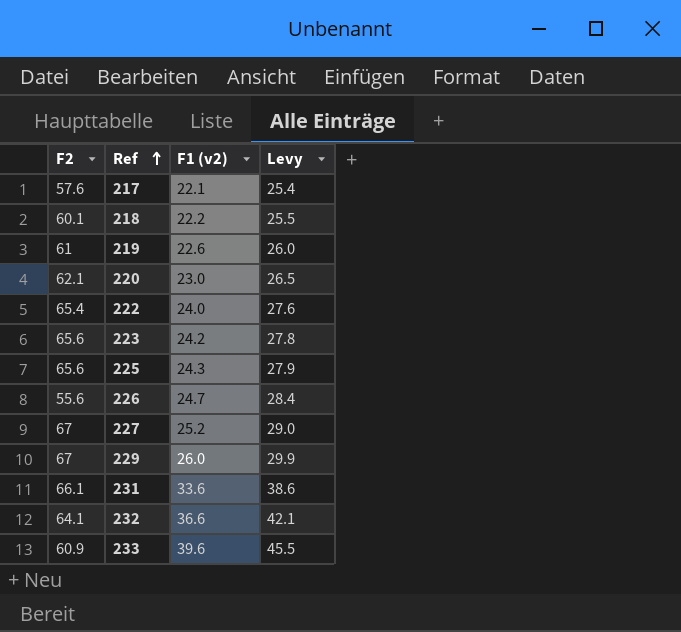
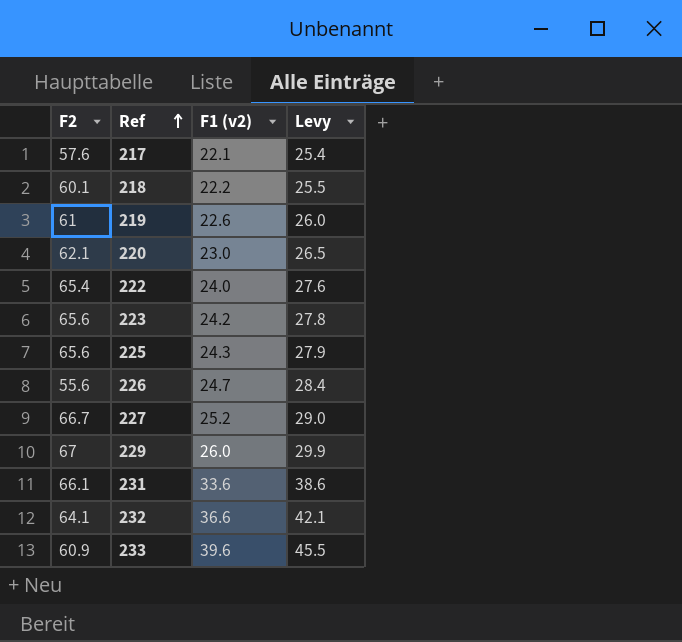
227 | F2: 67 -> 66.7

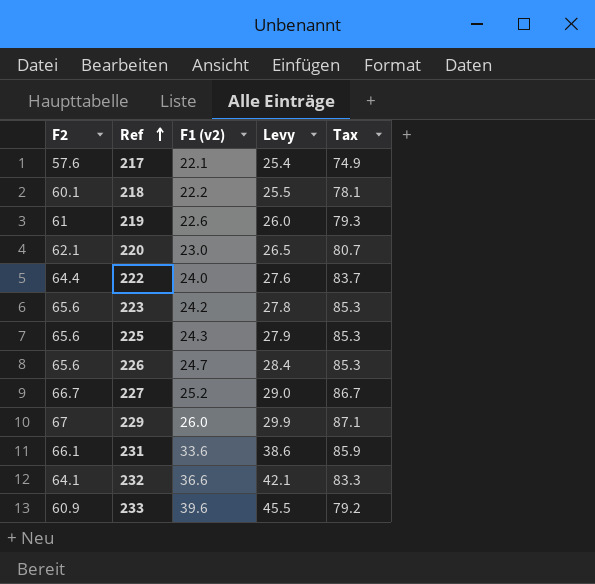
column Tax | formula: none -> [F2] * 1.3
222 | F2: 65.4 -> 64.4
226 | F2: 55.6 -> 65.6

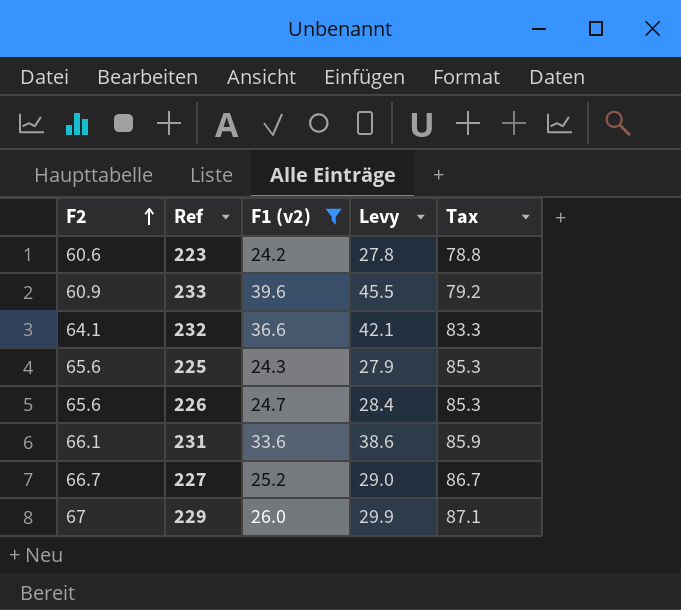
filter: none -> F1 (v2) >= 24.2
row order: Ref ascending -> F2 ascending
223 | F2: 65.6 -> 60.6
223 | Tax: 85.3 -> 78.8

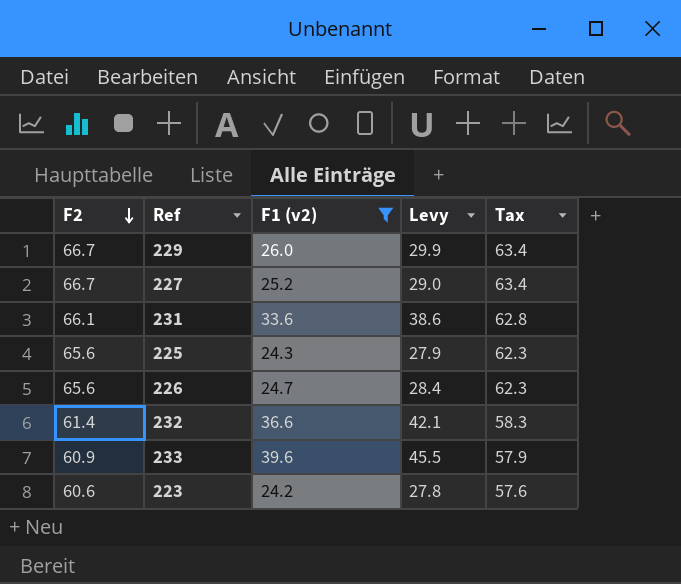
row order: F2 ascending -> F2 descending
column Tax | formula: [F2] * 1.3 -> [F2] * 0.95
229 | F2: 67 -> 66.7
232 | F2: 64.1 -> 61.4

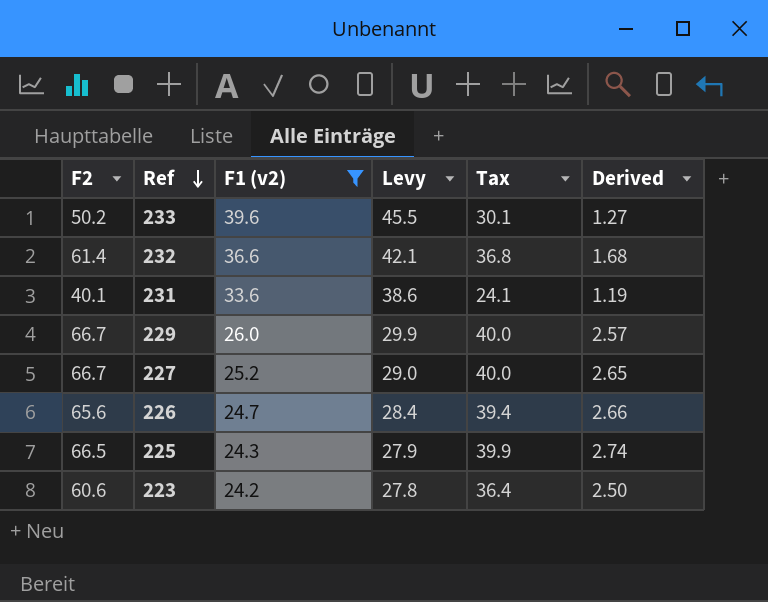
row order: F2 descending -> Ref descending
column Tax | formula: [F2] * 0.95 -> [F2] * 0.6
column Derived | formula: none -> [F2] / [F1 (v2)]
233 | F2: 60.9 -> 50.2
231 | F2: 66.1 -> 40.1
225 | F2: 65.6 -> 66.5

